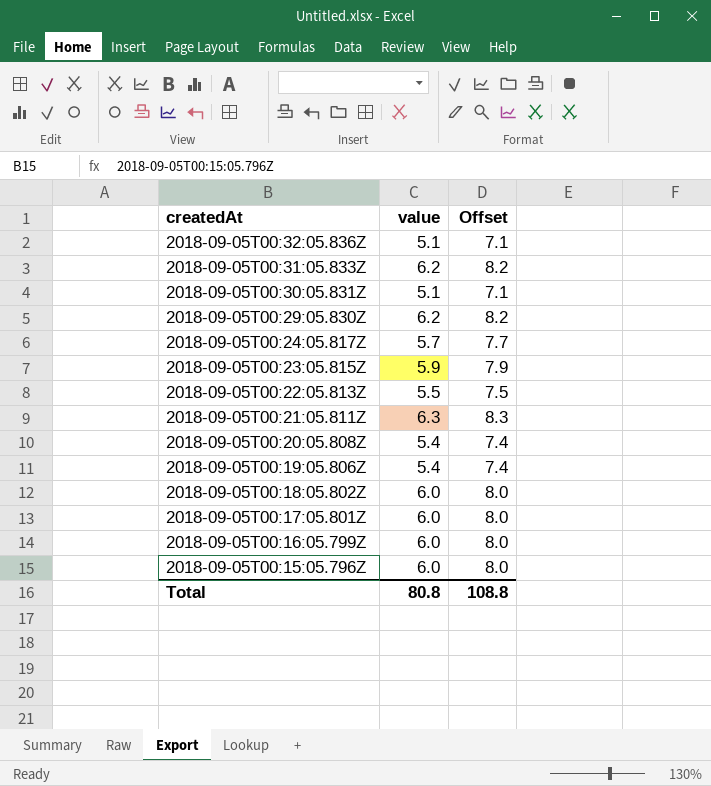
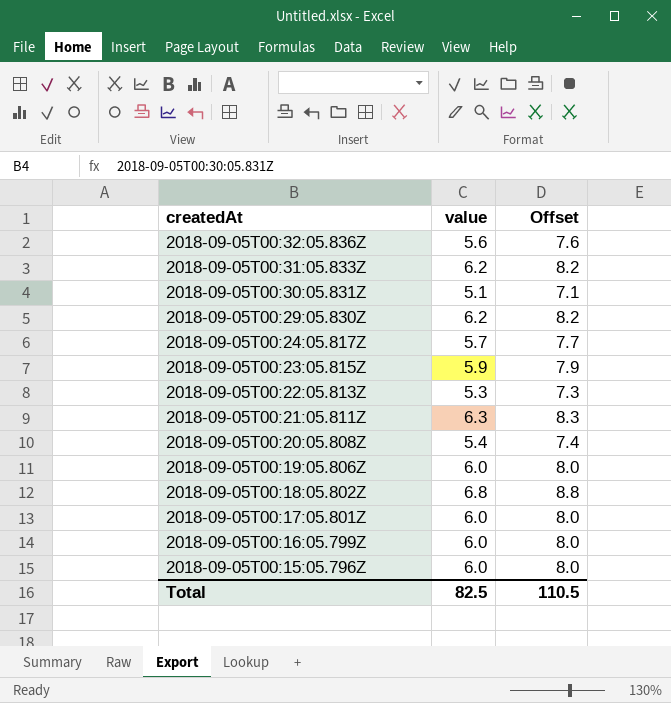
2018-09-05T00:32:05.836Z | value: 5.1 -> 5.6
2018-09-05T00:32:05.836Z | Offset: 7.1 -> 7.6
2018-09-05T00:22:05.813Z | value: 5.5 -> 5.3
2018-09-05T00:22:05.813Z | Offset: 7.5 -> 7.3
2018-09-05T00:19:05.806Z | value: 5.4 -> 6.0
2018-09-05T00:19:05.806Z | Offset: 7.4 -> 8.0
2018-09-05T00:18:05.802Z | value: 6.0 -> 6.8
2018-09-05T00:18:05.802Z | Offset: 8.0 -> 8.8
Total | value: 80.8 -> 82.5
Total | Offset: 108.8 -> 110.5

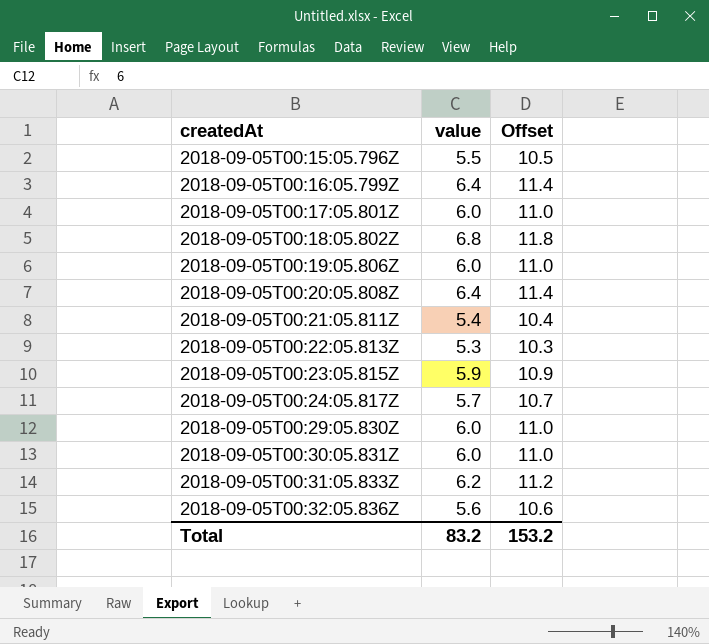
row order: createdAt descending -> createdAt ascending
column Offset | formula: [value] + 2 -> [value] + 5
2018-09-05T00:15:05.796Z | value: 6.0 -> 5.5
2018-09-05T00:16:05.799Z | value: 6.0 -> 6.4
2018-09-05T00:20:05.808Z | value: 5.4 -> 6.4
2018-09-05T00:21:05.811Z | value: 6.3 -> 5.4
2018-09-05T00:29:05.830Z | value: 6.2 -> 6.0
2018-09-05T00:30:05.831Z | value: 5.1 -> 6.0
Total | value: 82.5 -> 83.2
Total | Offset: 110.5 -> 153.2

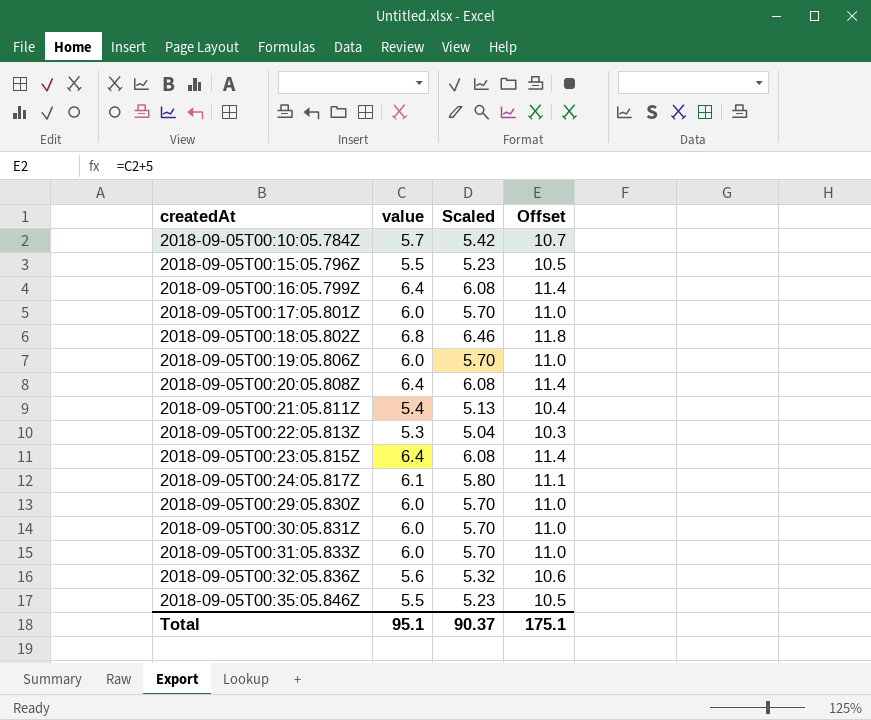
column Scaled | formula: none -> [value] * 0.95
row 2018-09-05T00:10:05.784Z: none -> 5.7 | 5.42 | 10.7
2018-09-05T00:23:05.815Z | value: 5.9 -> 6.4
2018-09-05T00:23:05.815Z | Offset: 10.9 -> 11.4
2018-09-05T00:24:05.817Z | value: 5.7 -> 6.1
2018-09-05T00:24:05.817Z | Offset: 10.7 -> 11.1
2018-09-05T00:31:05.833Z | value: 6.2 -> 6.0
2018-09-05T00:31:05.833Z | Offset: 11.2 -> 11.0
row 2018-09-05T00:35:05.846Z: none -> 5.5 | 5.23 | 10.5
Total | value: 83.2 -> 95.1
Total | Offset: 153.2 -> 175.1

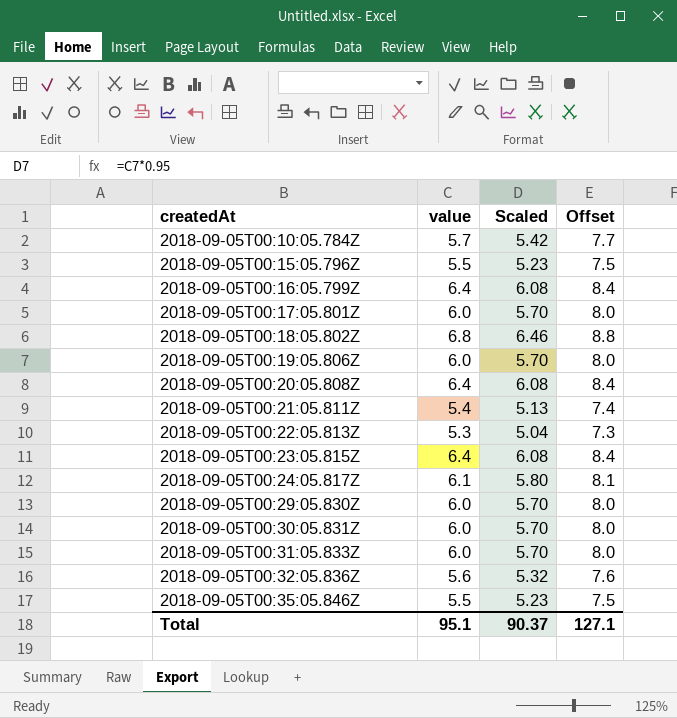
column Offset | formula: [value] + 5 -> [value] + 2
Total | Offset: 175.1 -> 127.1

